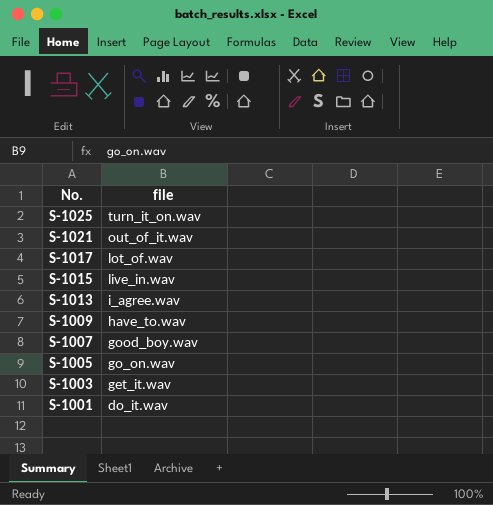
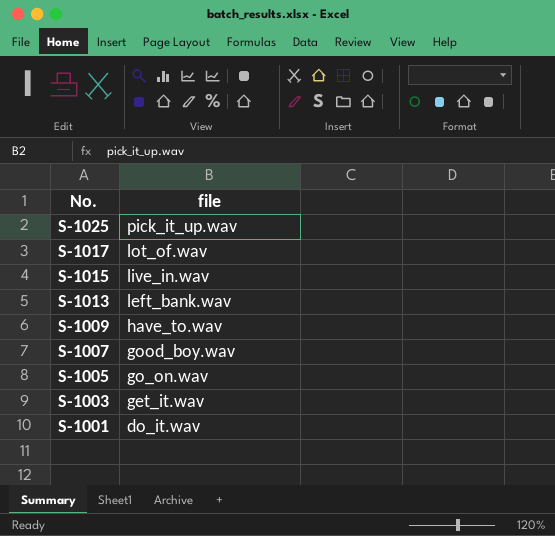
row S-1021: out_of_it.wav -> none
S-1025 | file: turn_it_on.wav -> pick_it_up.wav
S-1013 | file: i_agree.wav -> left_bank.wav

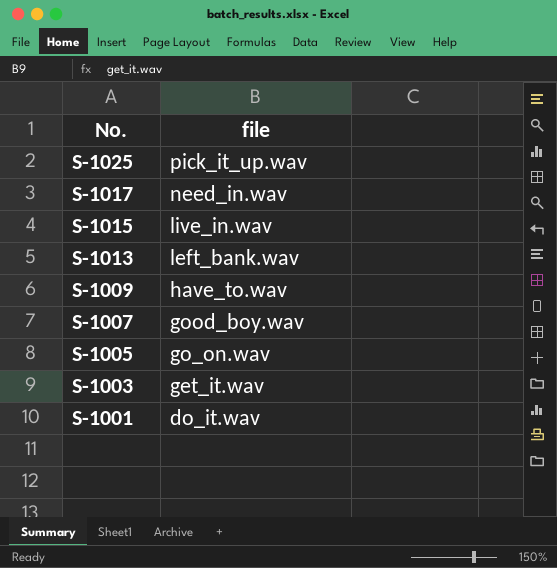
S-1017 | file: lot_of.wav -> need_in.wav

